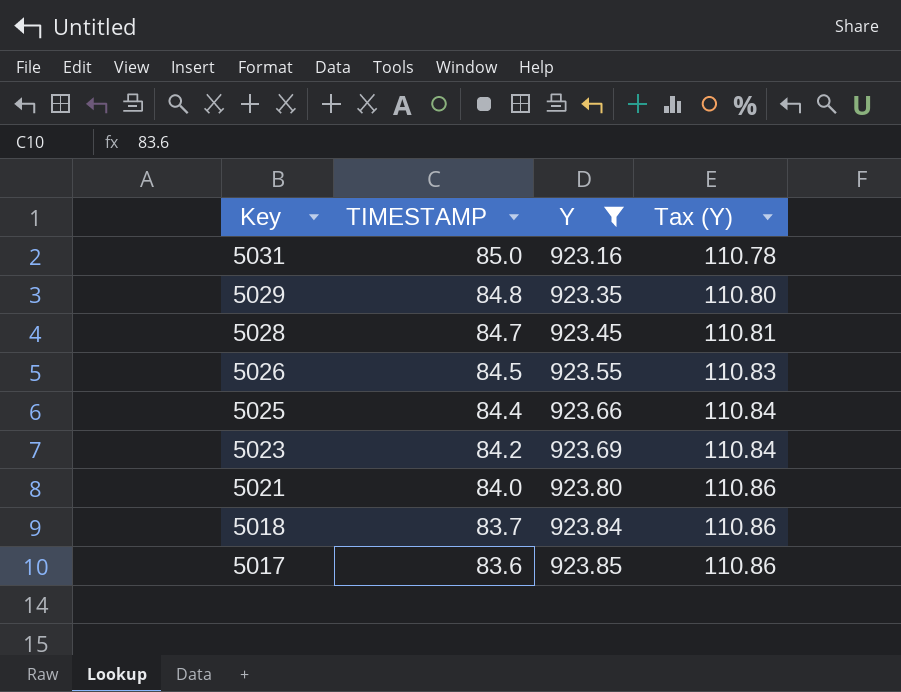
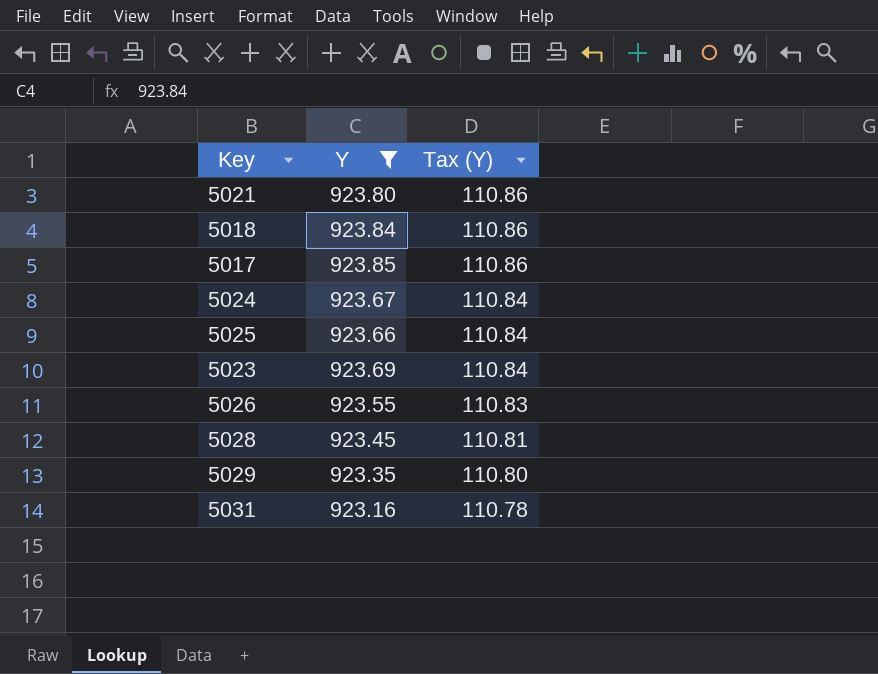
row order: Key descending -> Tax (Y) descending
column TIMESTAMP | position: 2 -> none
row 5024: none -> 923.67 | 110.84

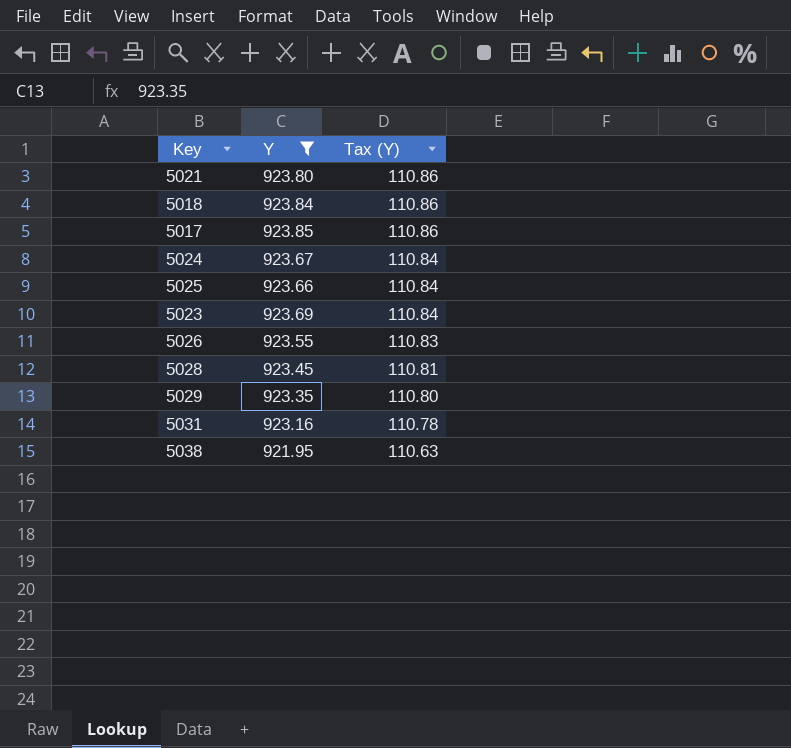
row 5038: none -> 921.95 | 110.63

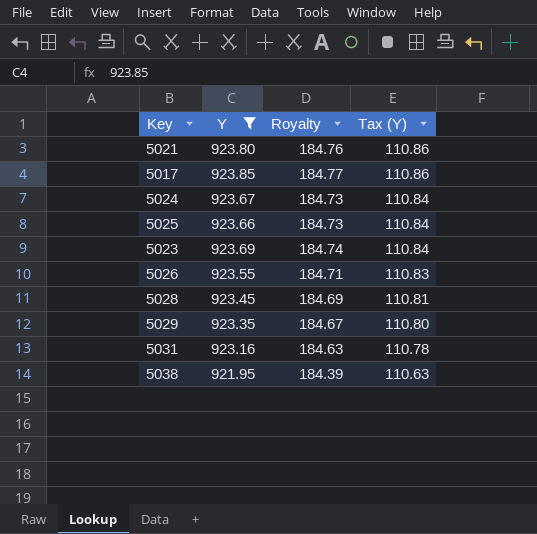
column Royalty | formula: none -> [Y] * 0.2
row 5018: 923.84 | 110.86 -> none

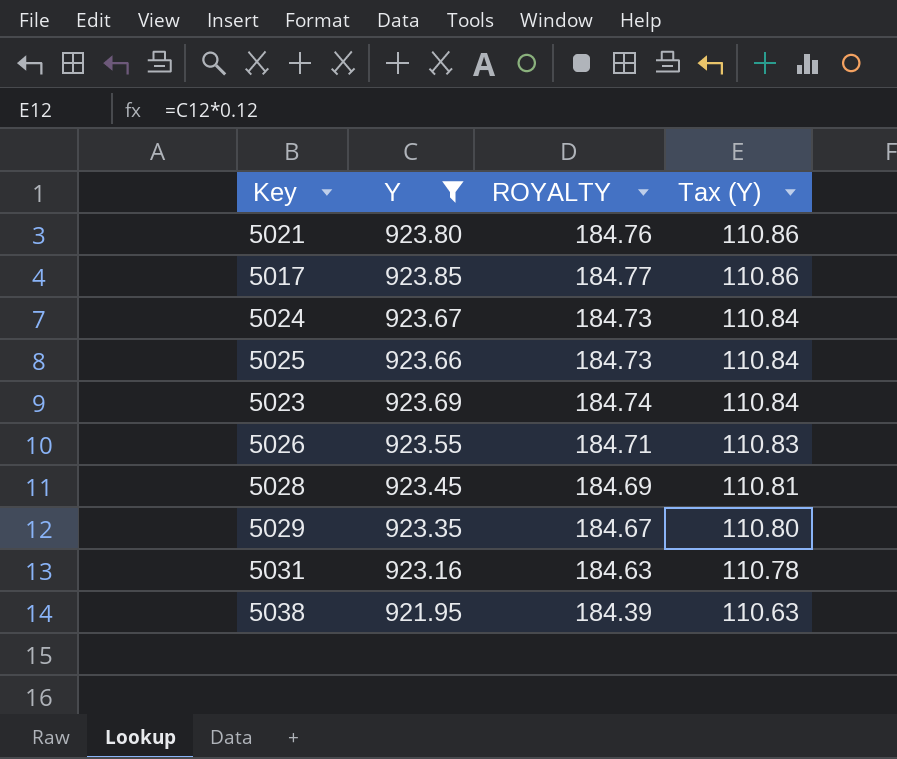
column name: Royalty -> ROYALTY

